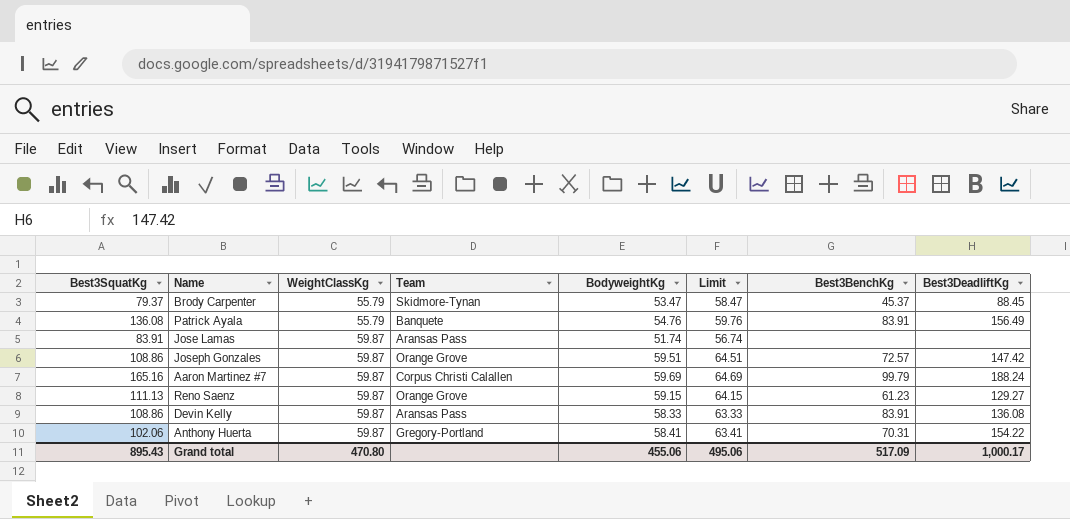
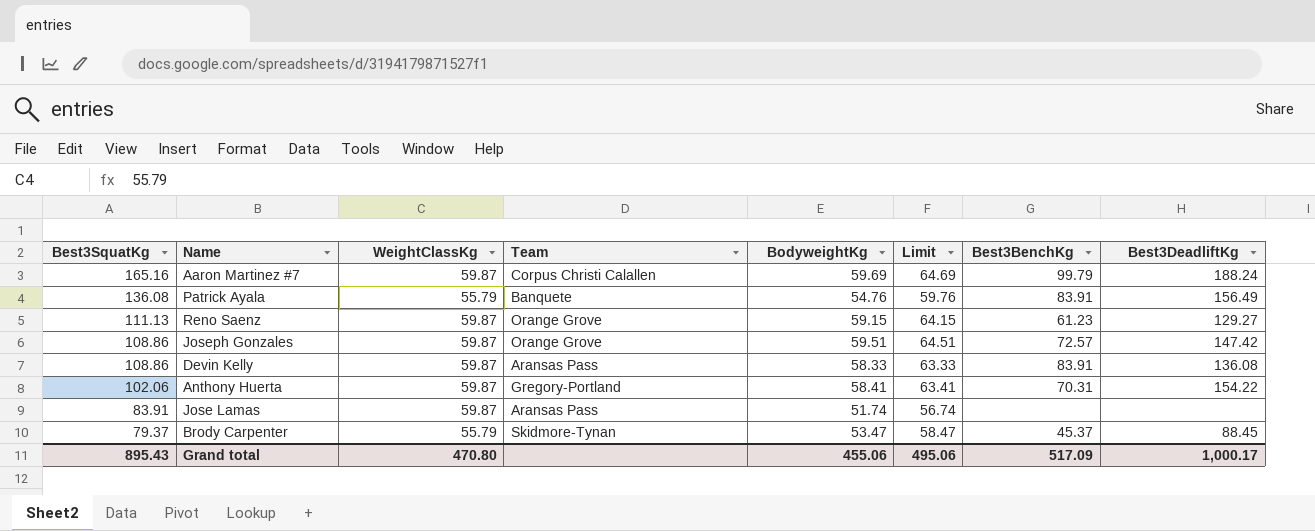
row order: WeightClassKg ascending -> Best3SquatKg descending

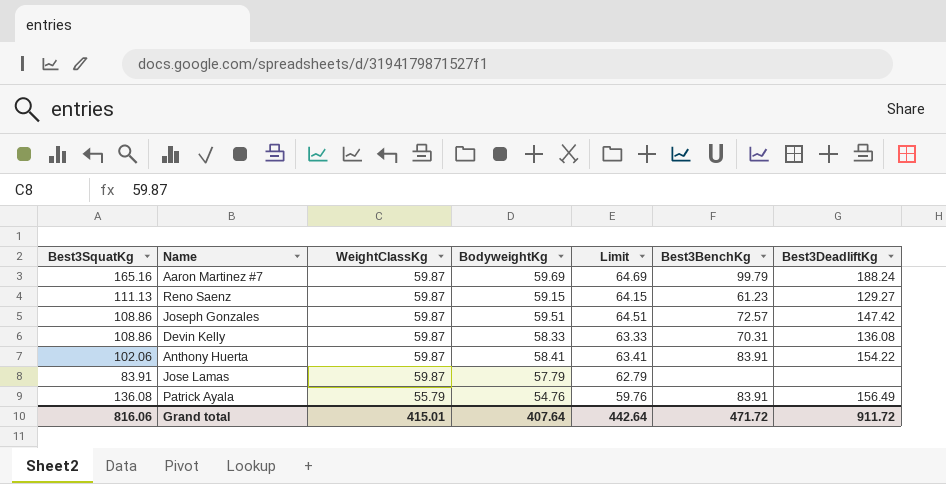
row order: Best3SquatKg descending -> WeightClassKg descending
column Team | position: 4 -> none
row Brody Carpenter: 79.37 | 55.79 | Skidmore-Tynan | 53.47 | 58.47 | 45.37 | 88.45 -> none
Devin Kelly | Best3BenchKg: 83.91 -> 70.31
Anthony Huerta | Best3BenchKg: 70.31 -> 83.91
Jose Lamas | BodyweightKg: 51.74 -> 57.79
Jose Lamas | Limit: 56.74 -> 62.79
Grand total | Best3SquatKg: 895.43 -> 816.06
Grand total | WeightClassKg: 470.80 -> 415.01
Grand total | BodyweightKg: 455.06 -> 407.64
Grand total | Limit: 495.06 -> 442.64
Grand total | Best3BenchKg: 517.09 -> 471.72
Grand total | Best3DeadliftKg: 1,000.17 -> 911.72

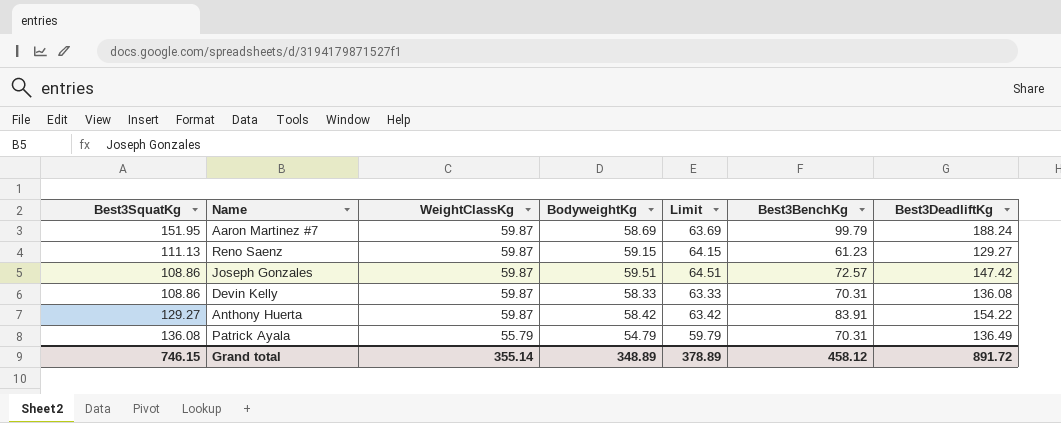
row Jose Lamas: 83.91 | 59.87 | 57.79 | 62.79 | none | none -> none
Aaron Martinez #7 | Best3SquatKg: 165.16 -> 151.95
Aaron Martinez #7 | BodyweightKg: 59.69 -> 58.69
Aaron Martinez #7 | Limit: 64.69 -> 63.69
Anthony Huerta | Best3SquatKg: 102.06 -> 129.27
Anthony Huerta | BodyweightKg: 58.41 -> 58.42
Anthony Huerta | Limit: 63.41 -> 63.42
Patrick Ayala | BodyweightKg: 54.76 -> 54.79
Patrick Ayala | Limit: 59.76 -> 59.79
Patrick Ayala | Best3BenchKg: 83.91 -> 70.31
Patrick Ayala | Best3DeadliftKg: 156.49 -> 136.49
Grand total | Best3SquatKg: 816.06 -> 746.15
Grand total | WeightClassKg: 415.01 -> 355.14
Grand total | BodyweightKg: 407.64 -> 348.89
Grand total | Limit: 442.64 -> 378.89
Grand total | Best3BenchKg: 471.72 -> 458.12
Grand total | Best3DeadliftKg: 911.72 -> 891.72

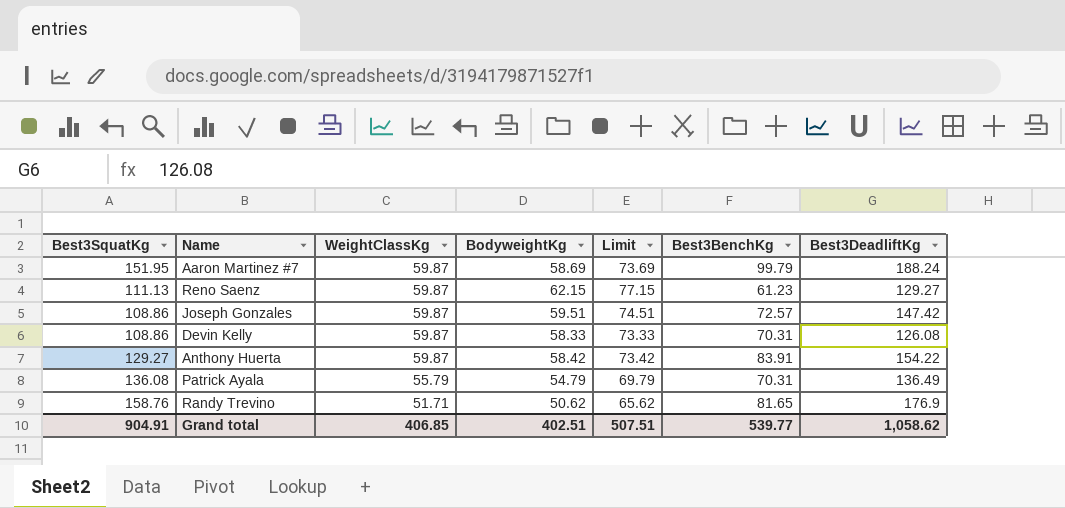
column Limit | formula: [BodyweightKg] + 5 -> [BodyweightKg] + 15
Reno Saenz | BodyweightKg: 59.15 -> 62.15
Devin Kelly | Best3DeadliftKg: 136.08 -> 126.08
row Randy Trevino: none -> 158.76 | 51.71 | 50.62 | 65.62 | 81.65 | 176.9
Grand total | Best3SquatKg: 746.15 -> 904.91
Grand total | WeightClassKg: 355.14 -> 406.85
Grand total | BodyweightKg: 348.89 -> 402.51
Grand total | Limit: 378.89 -> 507.51
Grand total | Best3BenchKg: 458.12 -> 539.77
Grand total | Best3DeadliftKg: 891.72 -> 1,058.62

